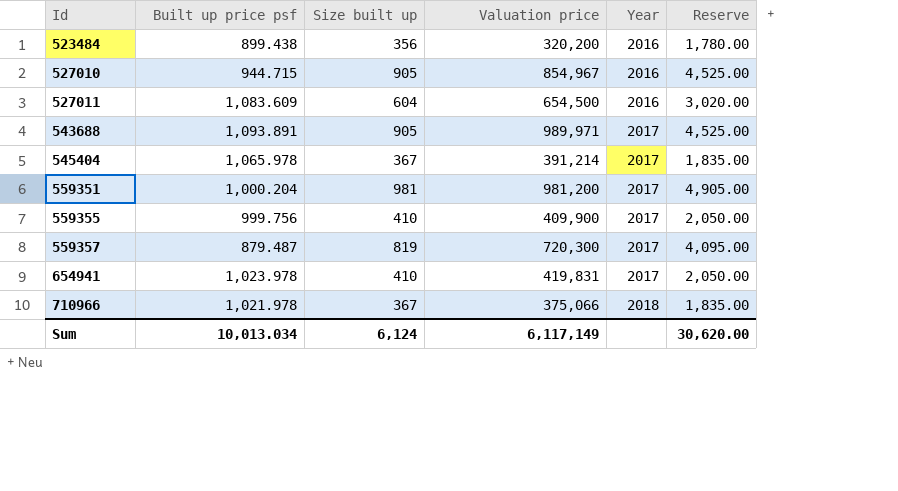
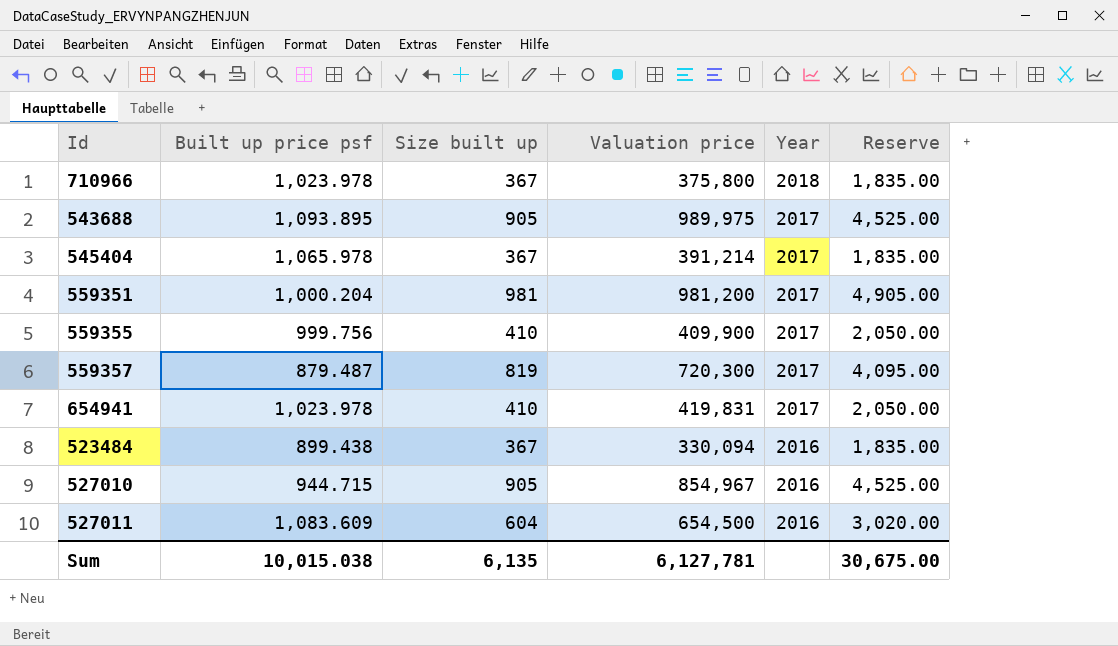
row order: Id ascending -> Year descending
710966 | Built up price psf: 1,021.978 -> 1,023.978
710966 | Valuation price: 375,066 -> 375,800
543688 | Built up price psf: 1,093.891 -> 1,093.895
543688 | Valuation price: 989,971 -> 989,975
523484 | Size built up: 356 -> 367
523484 | Valuation price: 320,200 -> 330,094
523484 | Reserve: 1,780.00 -> 1,835.00
Sum | Built up price psf: 10,013.034 -> 10,015.038
Sum | Size built up: 6,124 -> 6,135
Sum | Valuation price: 6,117,149 -> 6,127,781
Sum | Reserve: 30,620.00 -> 30,675.00

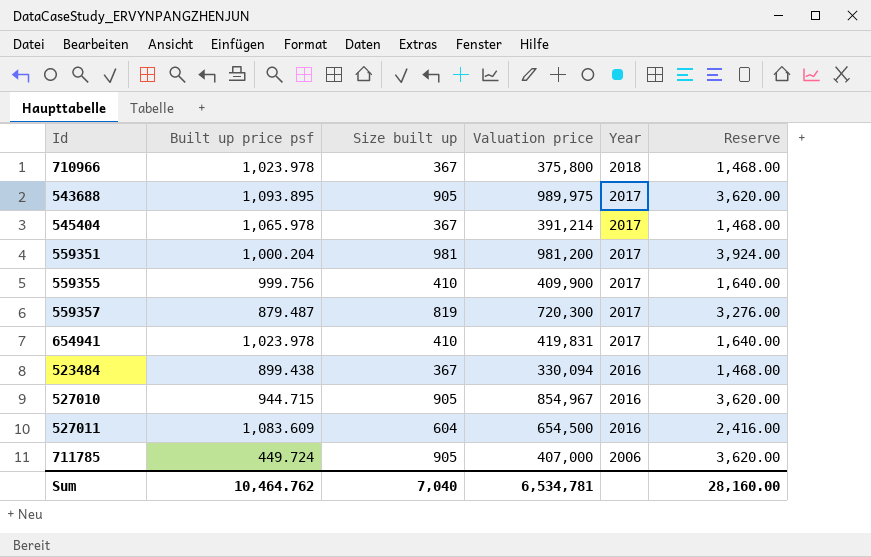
column Reserve | formula: [Size built up] * 5 -> [Size built up] * 4
row 711785: none -> 449.724 | 905 | 407,000 | 2006 | 3,620.00
Sum | Built up price psf: 10,015.038 -> 10,464.762
Sum | Size built up: 6,135 -> 7,040
Sum | Valuation price: 6,127,781 -> 6,534,781
Sum | Reserve: 30,675.00 -> 28,160.00

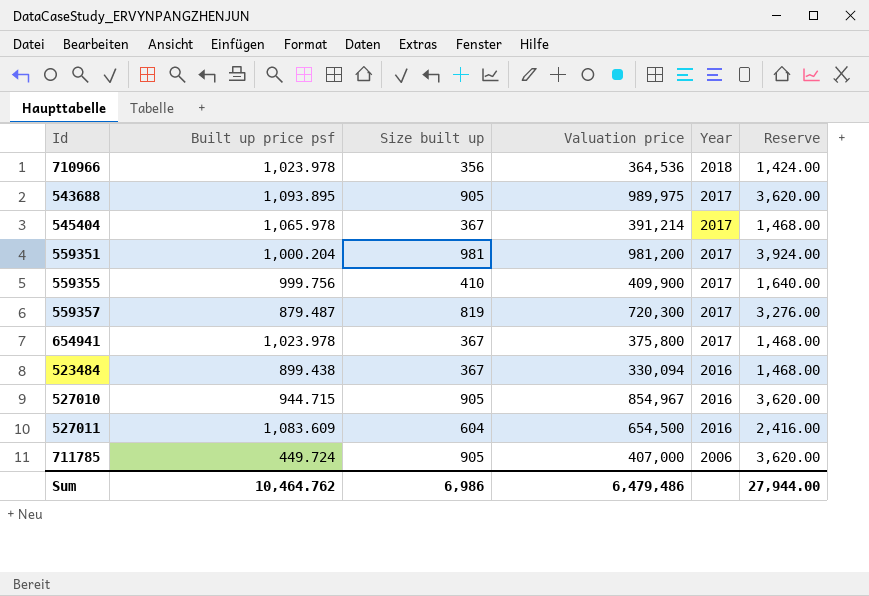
710966 | Size built up: 367 -> 356
710966 | Valuation price: 375,800 -> 364,536
710966 | Reserve: 1,468.00 -> 1,424.00
654941 | Size built up: 410 -> 367
654941 | Valuation price: 419,831 -> 375,800
654941 | Reserve: 1,640.00 -> 1,468.00
Sum | Size built up: 7,040 -> 6,986
Sum | Valuation price: 6,534,781 -> 6,479,486
Sum | Reserve: 28,160.00 -> 27,944.00

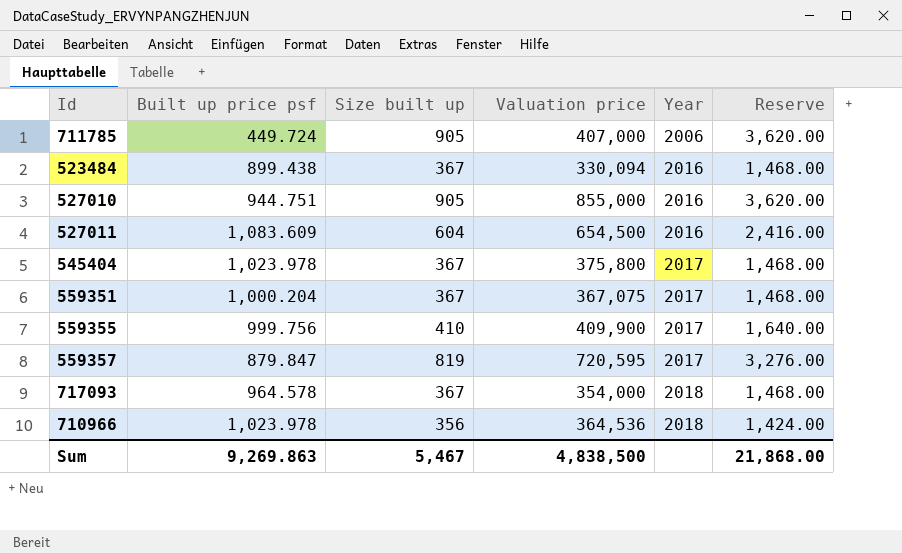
row order: Year descending -> Year ascending
row 543688: 1,093.895 | 905 | 989,975 | 2017 | 3,620.00 -> none
row 654941: 1,023.978 | 367 | 375,800 | 2017 | 1,468.00 -> none
527010 | Built up price psf: 944.715 -> 944.751
527010 | Valuation price: 854,967 -> 855,000
545404 | Built up price psf: 1,065.978 -> 1,023.978
545404 | Valuation price: 391,214 -> 375,800
559351 | Size built up: 981 -> 367
559351 | Valuation price: 981,200 -> 367,075
559351 | Reserve: 3,924.00 -> 1,468.00
559357 | Built up price psf: 879.487 -> 879.847
559357 | Valuation price: 720,300 -> 720,595
row 717093: none -> 964.578 | 367 | 354,000 | 2018 | 1,468.00
Sum | Built up price psf: 10,464.762 -> 9,269.863
Sum | Size built up: 6,986 -> 5,467
Sum | Valuation price: 6,479,486 -> 4,838,500
Sum | Reserve: 27,944.00 -> 21,868.00

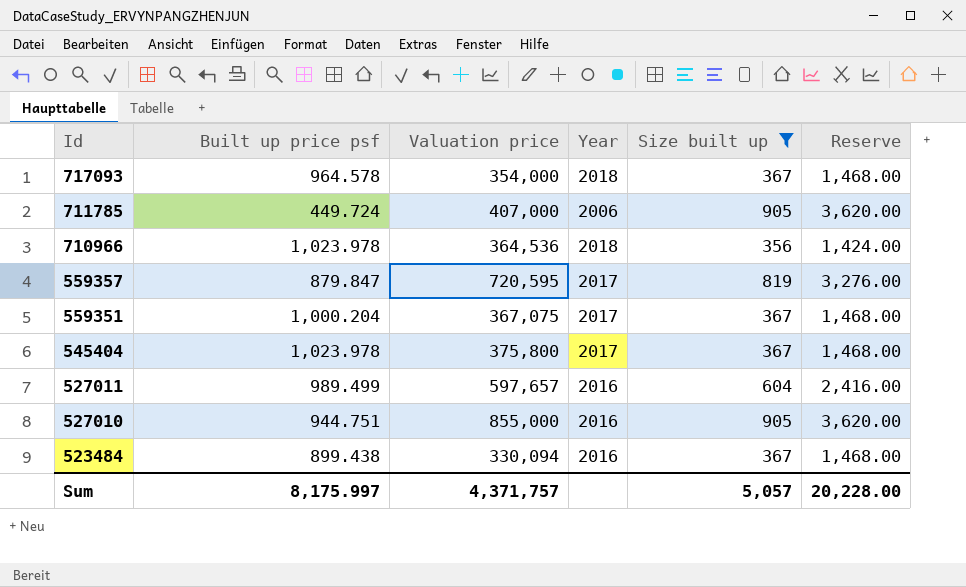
filter: none -> Size built up != 410
row order: Year ascending -> Id descending
column Size built up | position: 3 -> 5
527011 | Built up price psf: 1,083.609 -> 989.499
527011 | Valuation price: 654,500 -> 597,657
Sum | Built up price psf: 9,269.863 -> 8,175.997
Sum | Valuation price: 4,838,500 -> 4,371,757
Sum | Size built up: 5,467 -> 5,057
Sum | Reserve: 21,868.00 -> 20,228.00

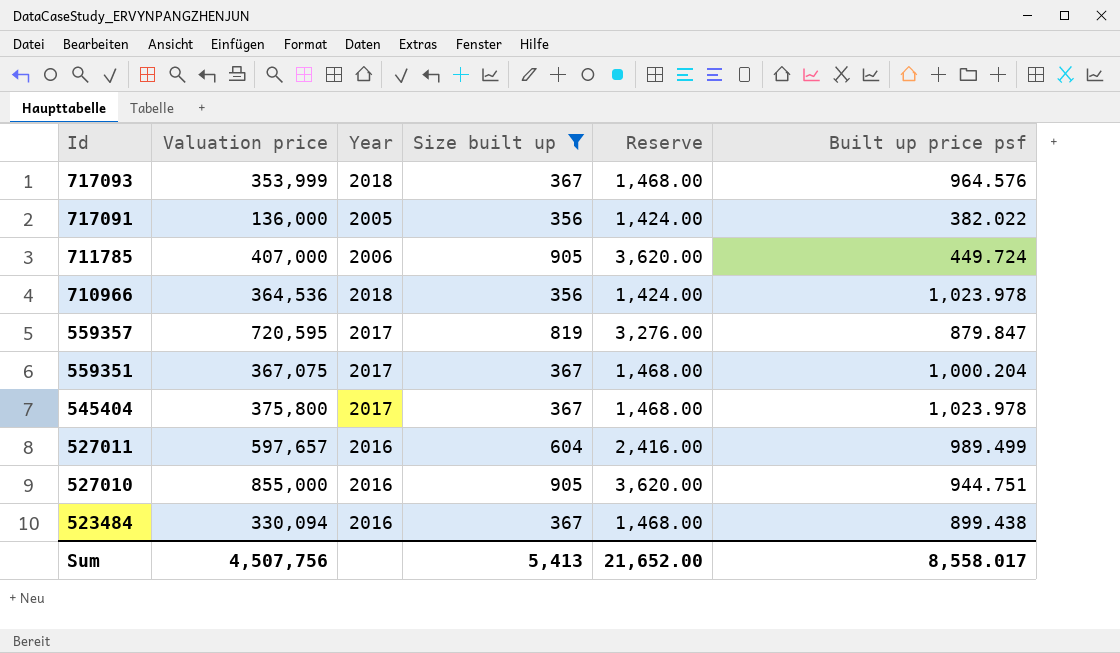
column Built up price psf | position: 2 -> 6
717093 | Valuation price: 354,000 -> 353,999
717093 | Built up price psf: 964.578 -> 964.576
row 717091: none -> 136,000 | 2005 | 356 | 1,424.00 | 382.022
Sum | Valuation price: 4,371,757 -> 4,507,756
Sum | Size built up: 5,057 -> 5,413
Sum | Reserve: 20,228.00 -> 21,652.00
Sum | Built up price psf: 8,175.997 -> 8,558.017

